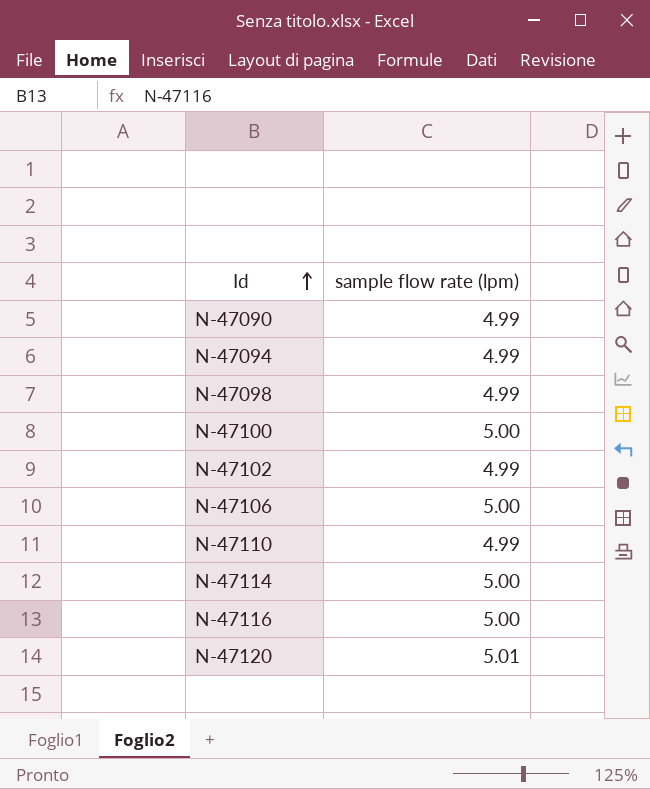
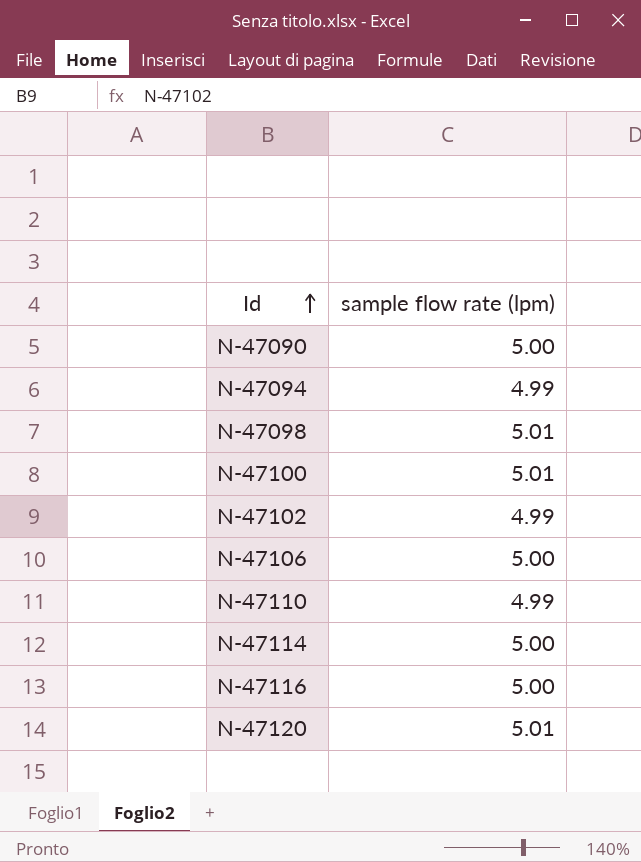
N-47090 | sample flow rate (lpm): 4.99 -> 5.00
N-47098 | sample flow rate (lpm): 4.99 -> 5.01
N-47100 | sample flow rate (lpm): 5.00 -> 5.01

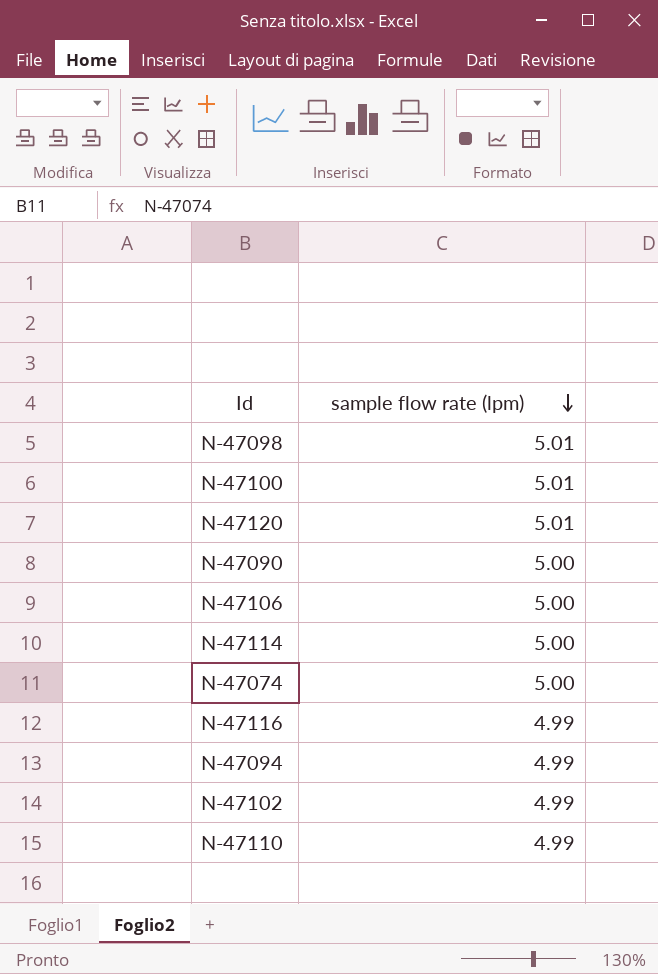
row order: Id ascending -> sample flow rate (lpm) descending
row N-47074: none -> 5.00
N-47116 | sample flow rate (lpm): 5.00 -> 4.99

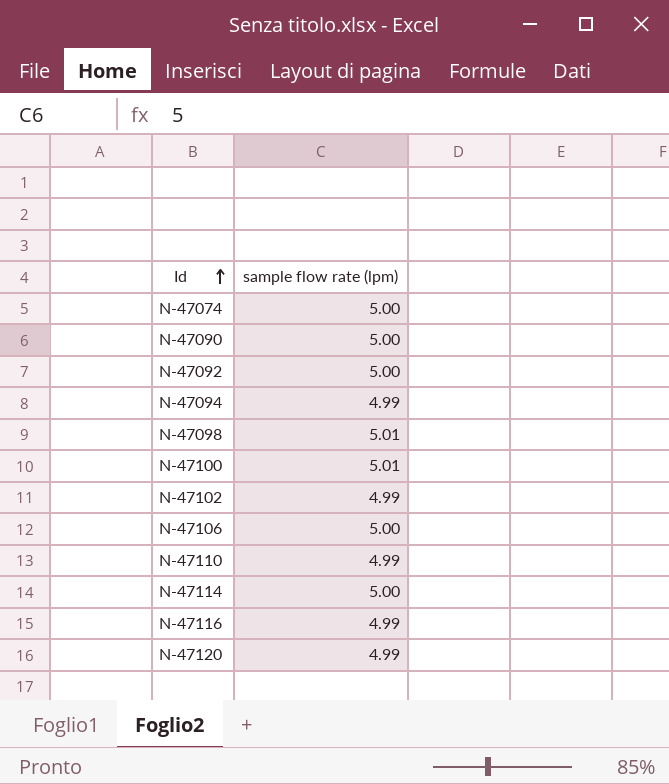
row order: sample flow rate (lpm) descending -> Id ascending
row N-47092: none -> 5.00
N-47120 | sample flow rate (lpm): 5.01 -> 4.99

